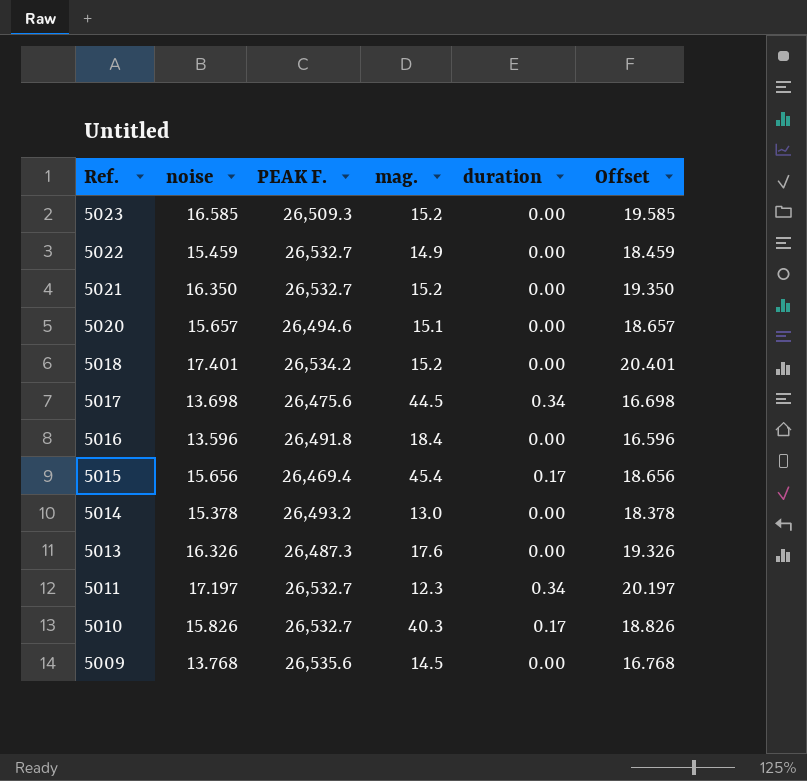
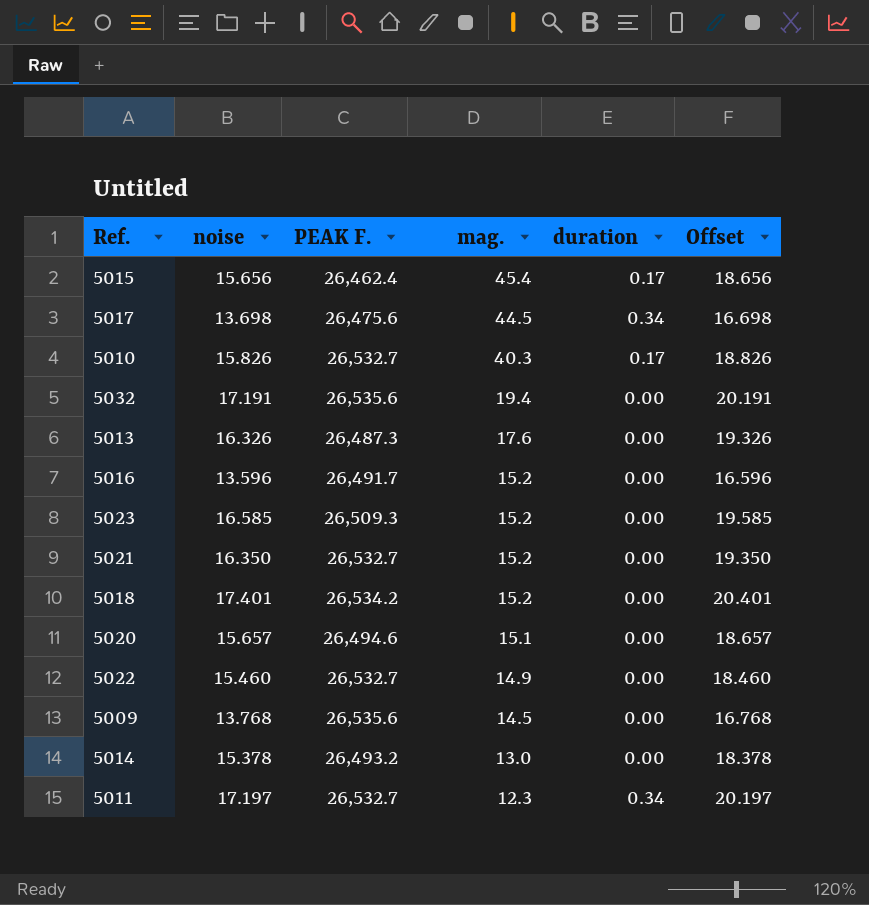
row order: Ref. descending -> mag. descending
5015 | PEAK F.: 26,469.4 -> 26,462.4
row 5032: none -> 17.191 | 26,535.6 | 19.4 | 0.00 | 20.191
5016 | PEAK F.: 26,491.8 -> 26,491.7
5016 | mag.: 18.4 -> 15.2
5022 | noise: 15.459 -> 15.460
5022 | Offset: 18.459 -> 18.460

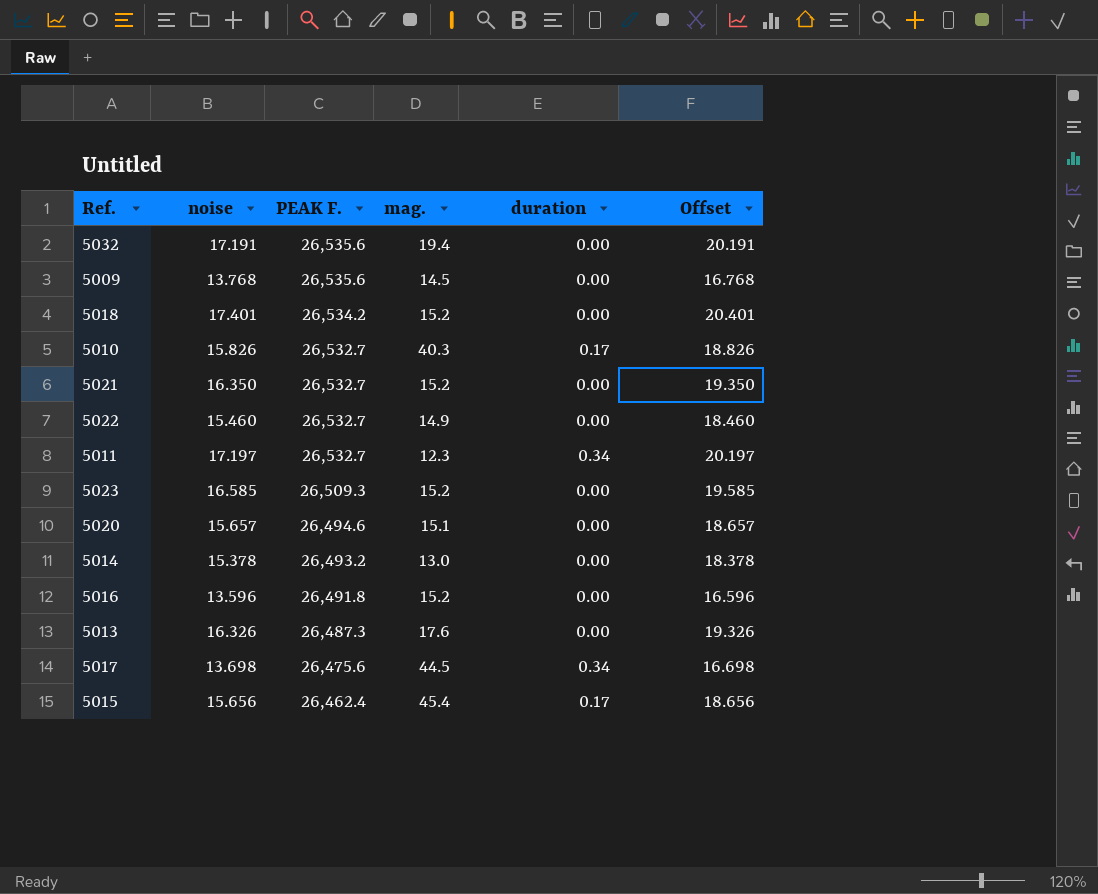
row order: mag. descending -> PEAK F. descending
5016 | PEAK F.: 26,491.7 -> 26,491.8

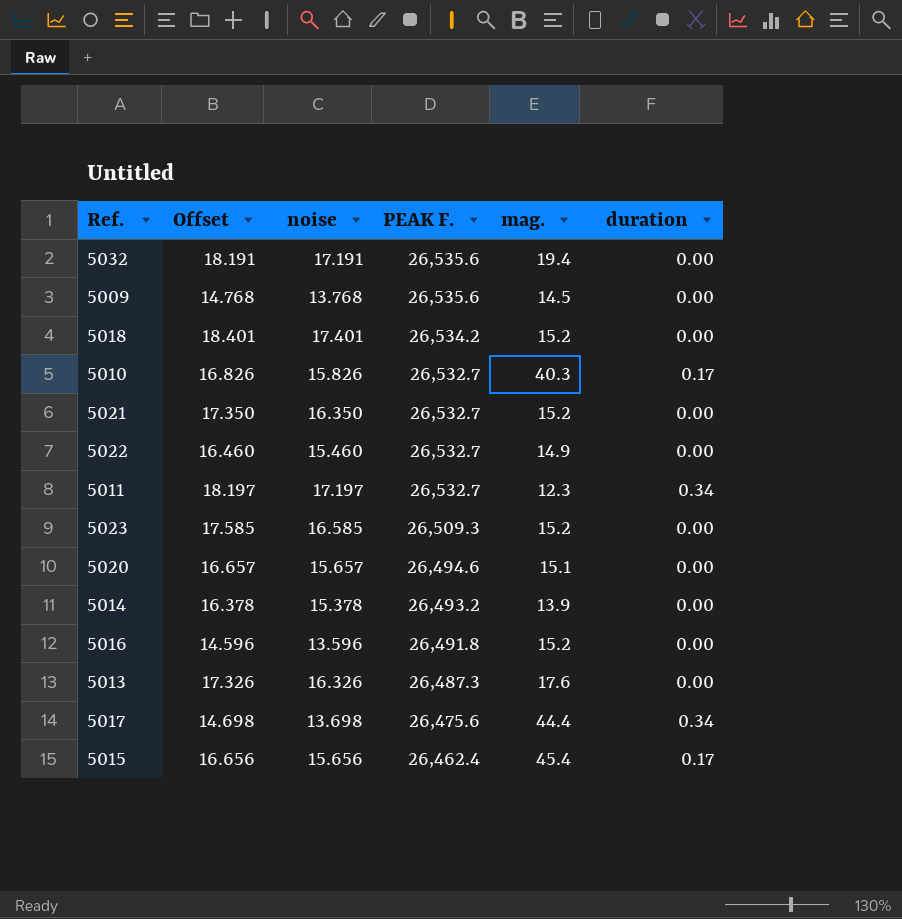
column Offset | formula: [noise] + 3 -> [noise] + 1
column Offset | position: 6 -> 2
5014 | mag.: 13.0 -> 13.9
5017 | mag.: 44.5 -> 44.4

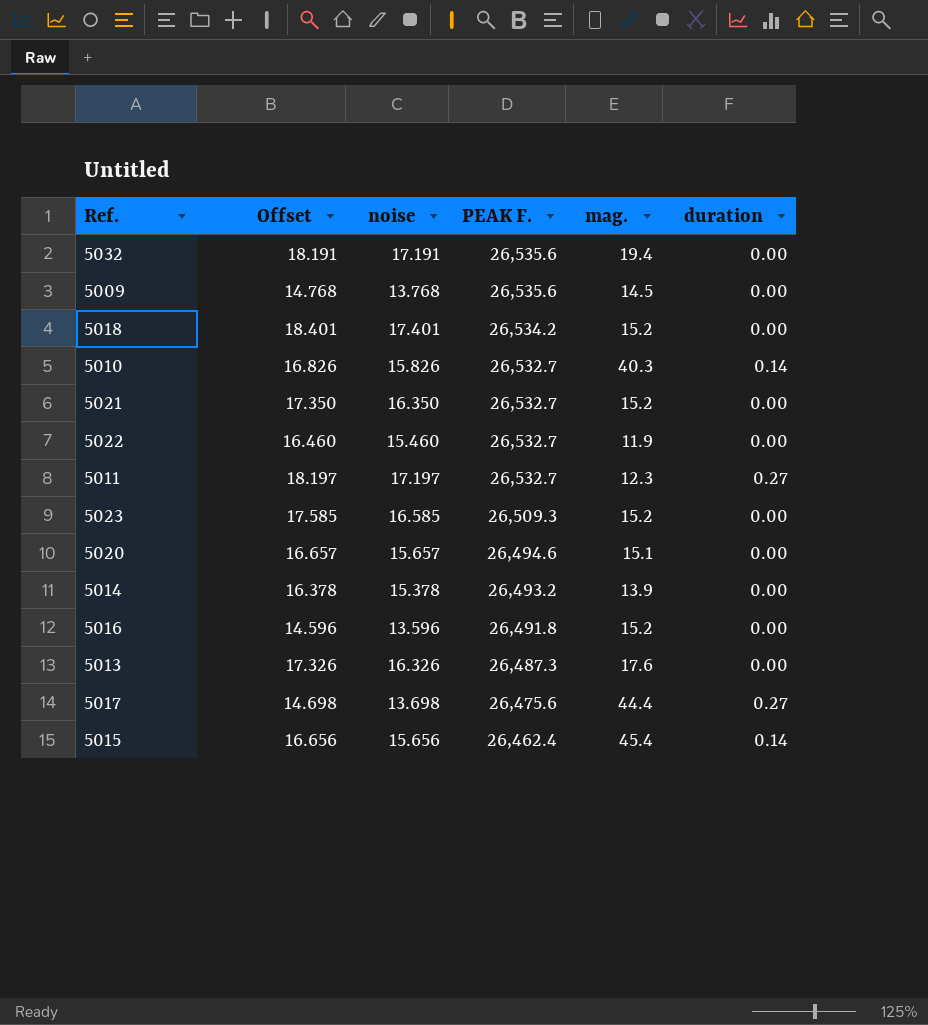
5010 | duration: 0.17 -> 0.14
5022 | mag.: 14.9 -> 11.9
5011 | duration: 0.34 -> 0.27
5017 | duration: 0.34 -> 0.27
5015 | duration: 0.17 -> 0.14

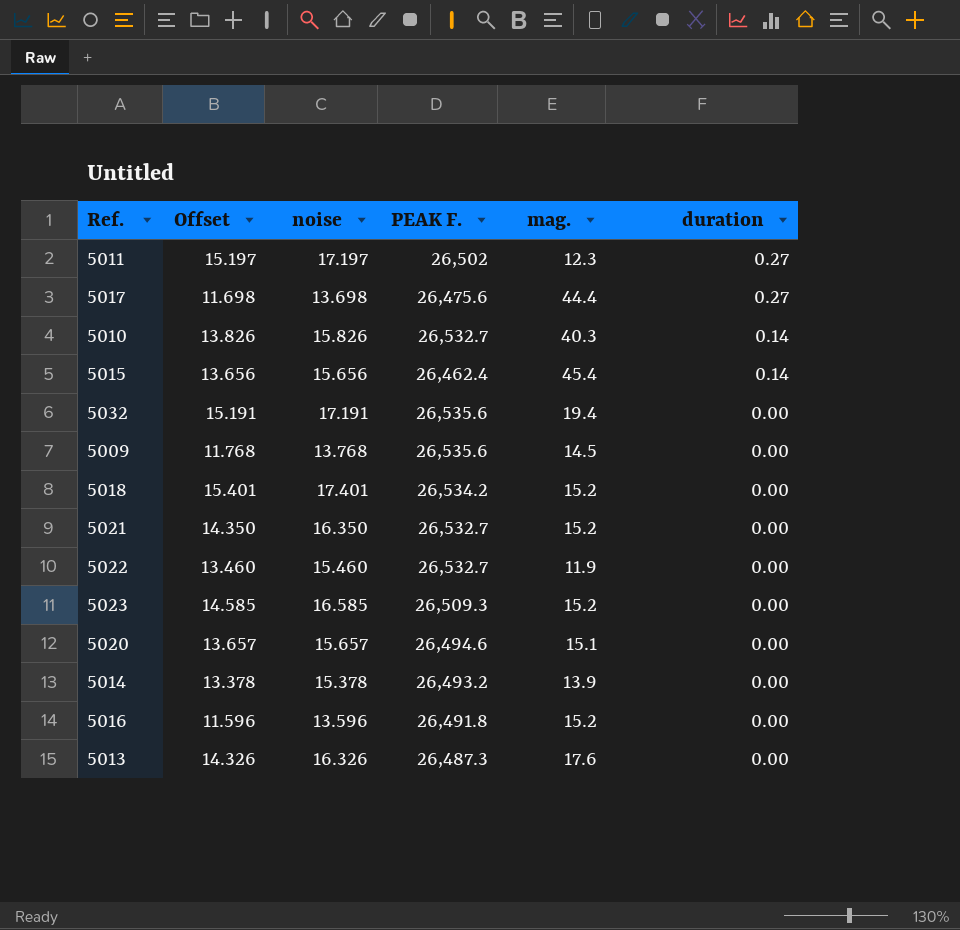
row order: PEAK F. descending -> duration descending
column Offset | formula: [noise] + 1 -> [noise] - 2
5011 | PEAK F.: 26,532.7 -> 26,502

